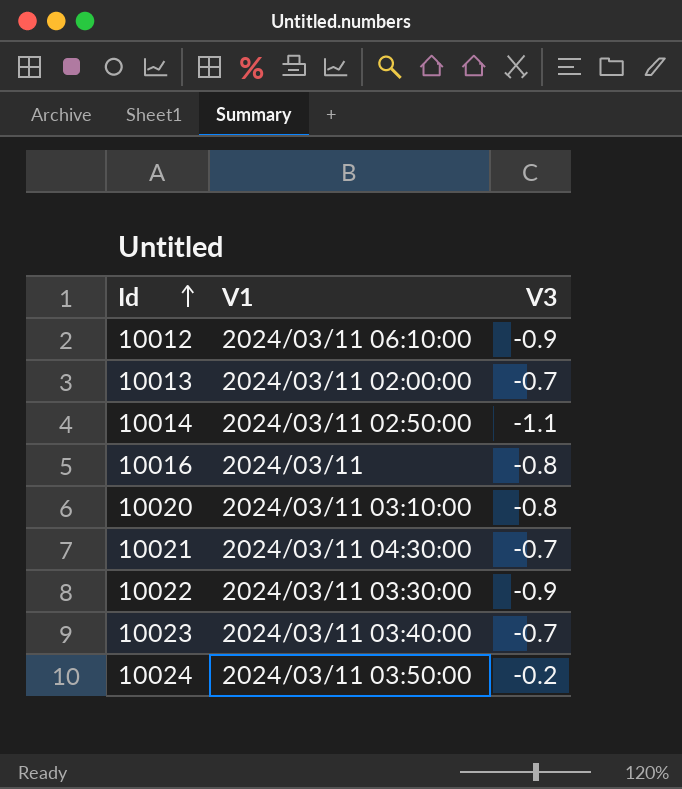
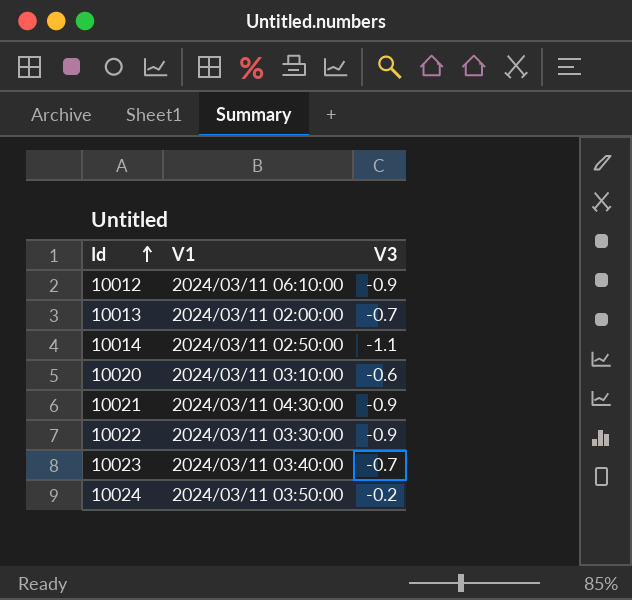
row 10016: 2024/03/11 | -0.8 -> none
10020 | V3: -0.8 -> -0.6
10021 | V3: -0.7 -> -0.9

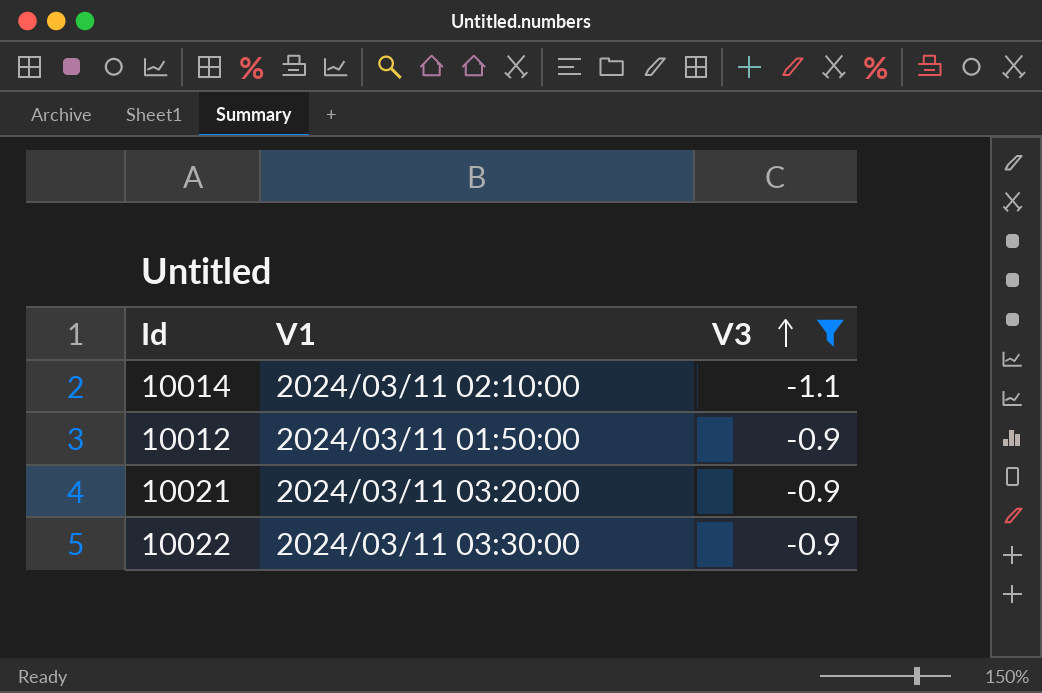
filter: none -> V3 <= -0.9
row order: Id ascending -> V3 ascending
10014 | V1: 2024/03/11 02:50:00 -> 2024/03/11 02:10:00
10012 | V1: 2024/03/11 06:10:00 -> 2024/03/11 01:50:00
10021 | V1: 2024/03/11 04:30:00 -> 2024/03/11 03:20:00

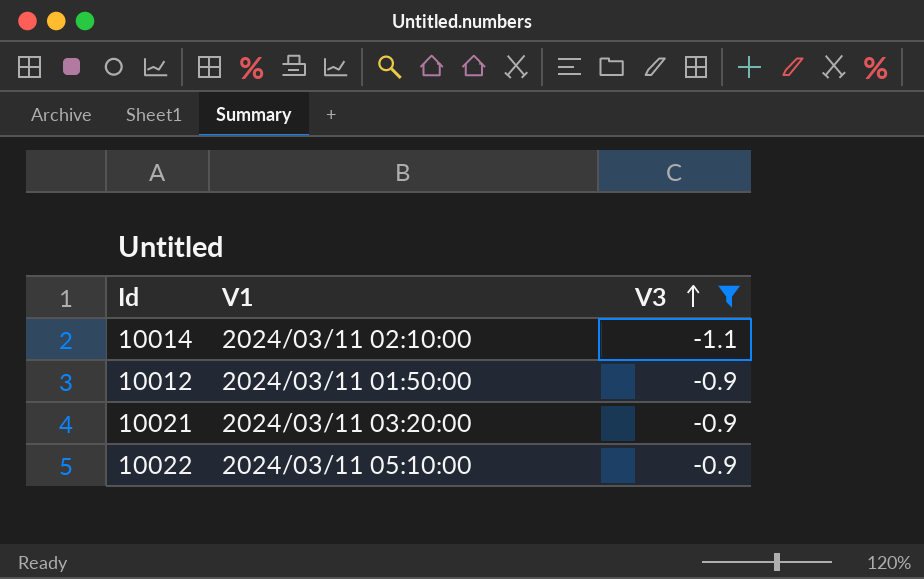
10022 | V1: 2024/03/11 03:30:00 -> 2024/03/11 05:10:00

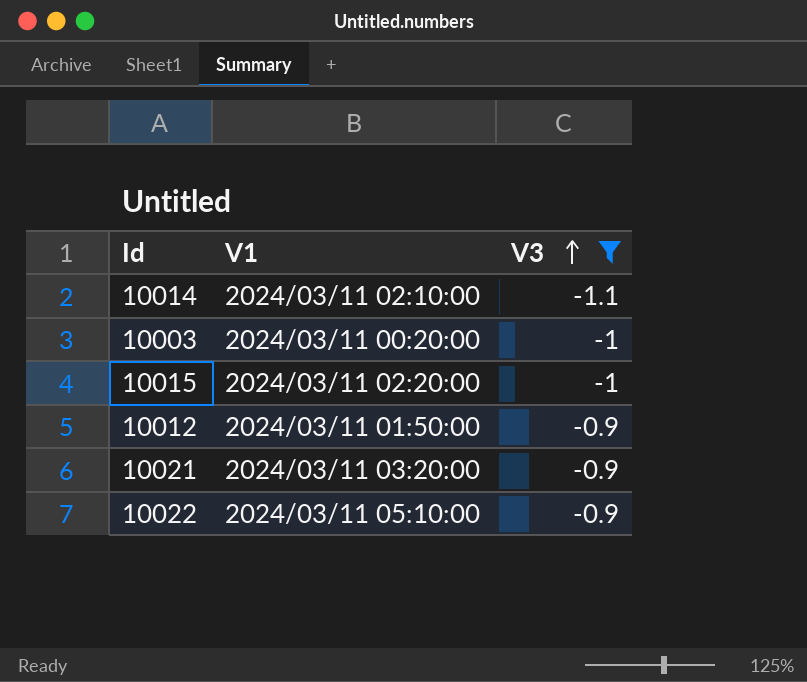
row 10003: none -> 2024/03/11 00:20:00 | -1
row 10015: none -> 2024/03/11 02:20:00 | -1

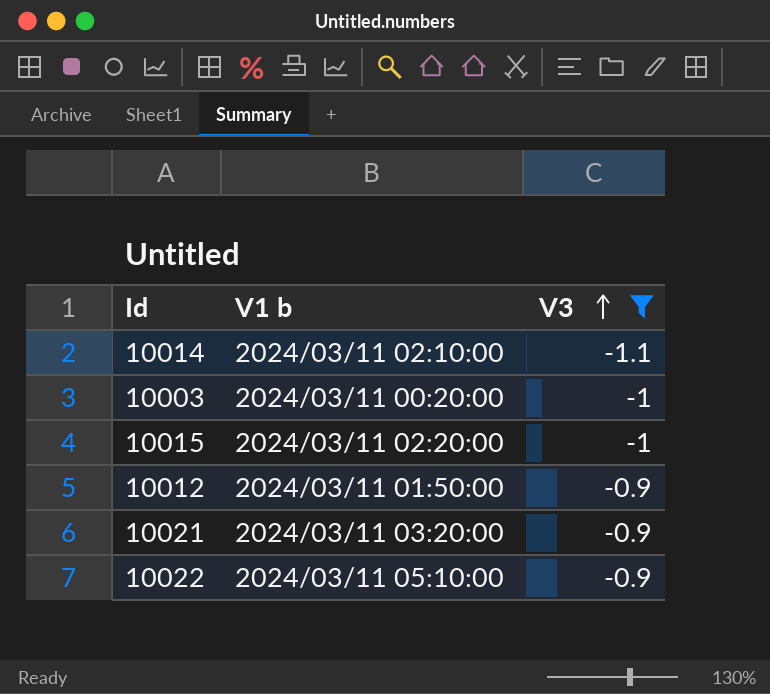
column name: V1 -> V1 b

